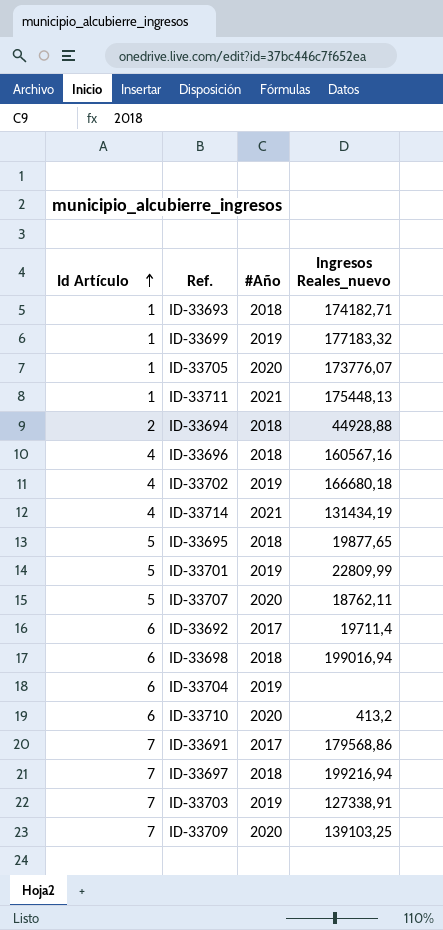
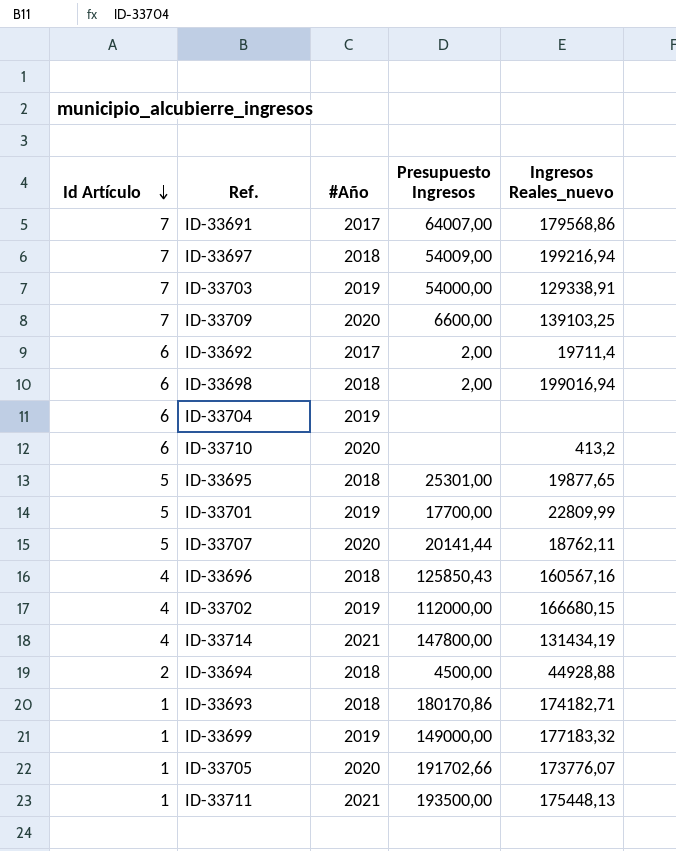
row order: Id Artículo ascending -> Id Artículo descending
column Presupuesto Ingresos | position: none -> 4
ID-33703 | Ingresos Reales_nuevo: 127338,91 -> 129338,91
ID-33702 | Ingresos Reales_nuevo: 166680,18 -> 166680,15

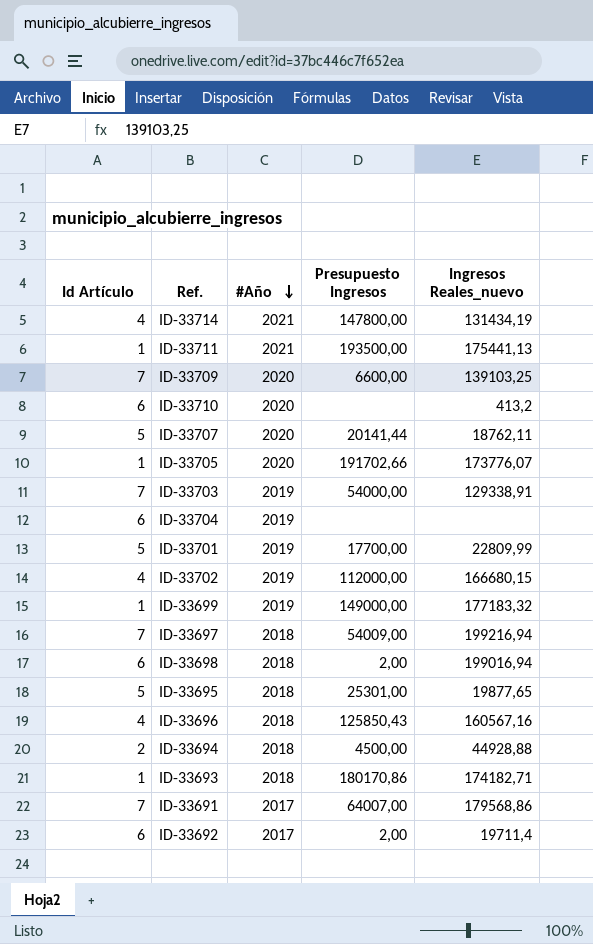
row order: Id Artículo descending -> #Año descending
ID-33711 | Ingresos Reales_nuevo: 175448,13 -> 175441,13

